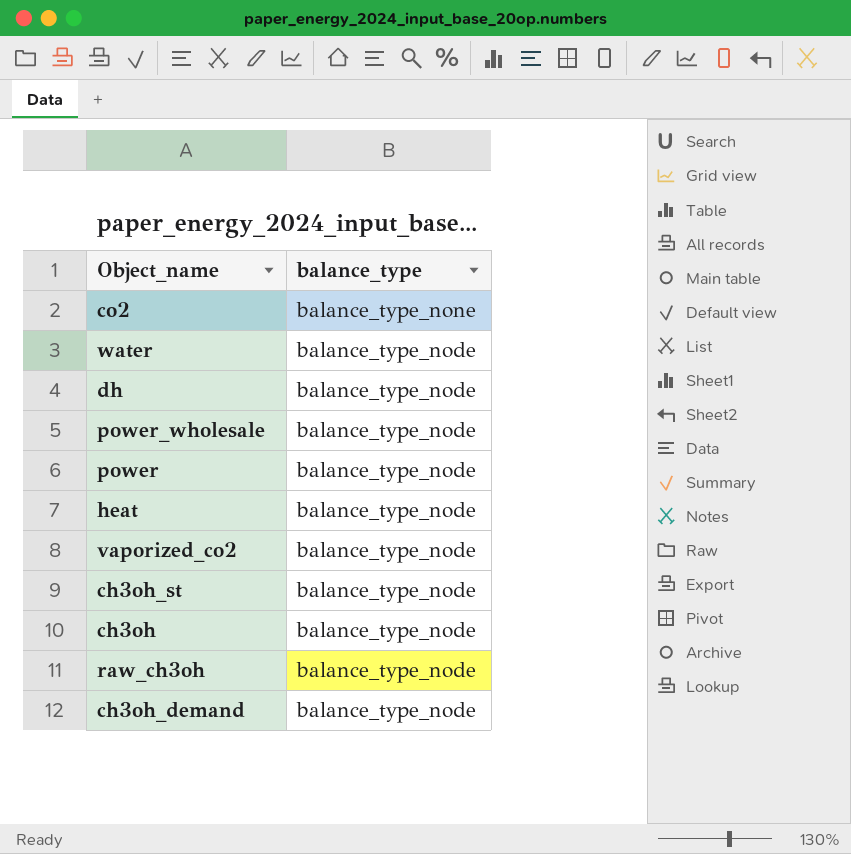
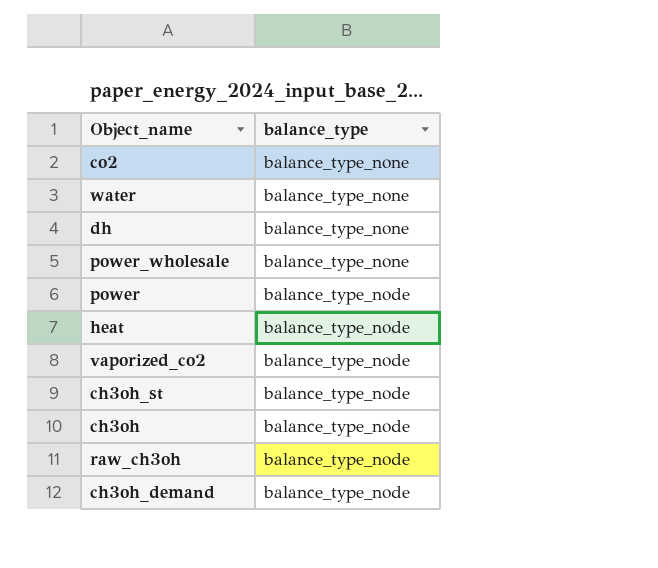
water | balance_type: balance_type_node -> balance_type_none
dh | balance_type: balance_type_node -> balance_type_none
power_wholesale | balance_type: balance_type_node -> balance_type_none

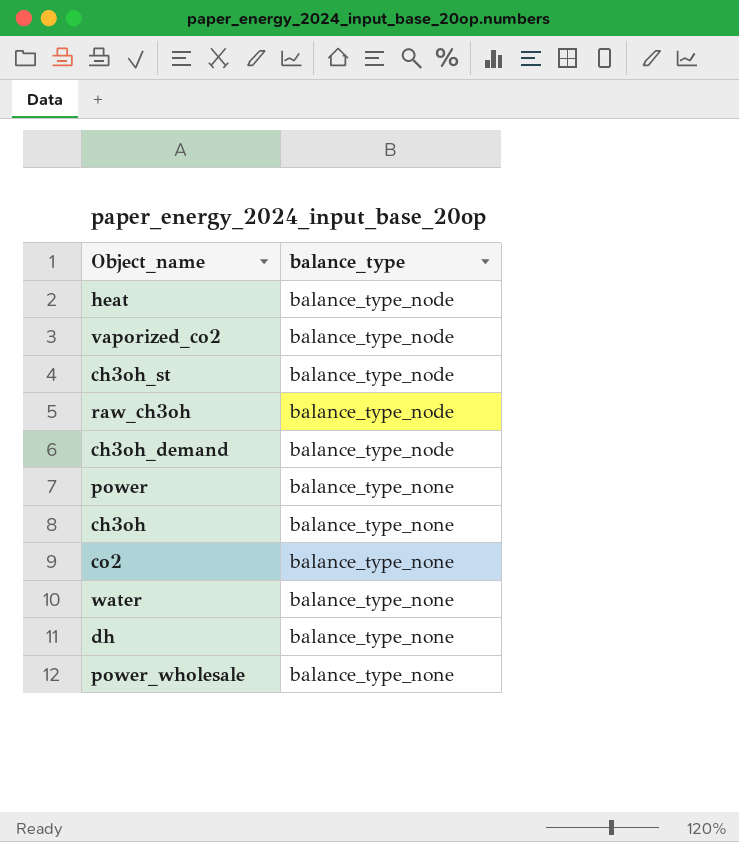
row order: balance_type descending -> balance_type ascending
power | balance_type: balance_type_node -> balance_type_none
ch3oh | balance_type: balance_type_node -> balance_type_none

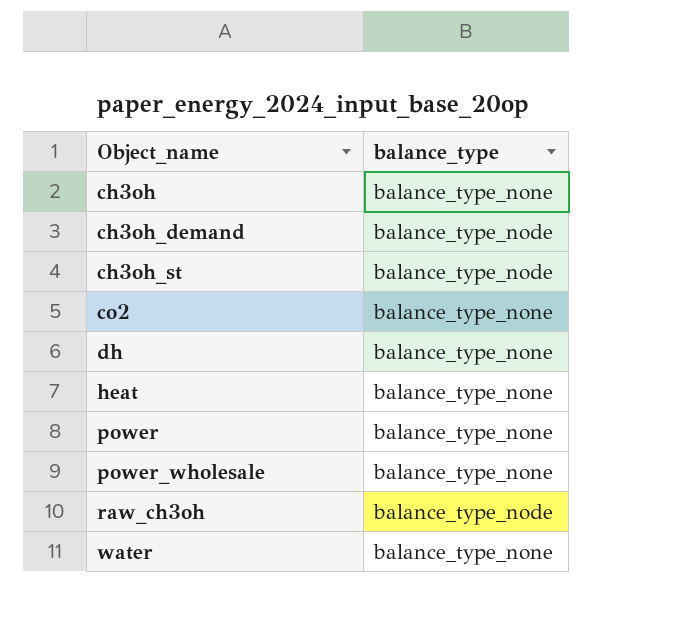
row order: balance_type ascending -> Object_name ascending
row vaporized_co2: balance_type_node -> none
heat | balance_type: balance_type_node -> balance_type_none

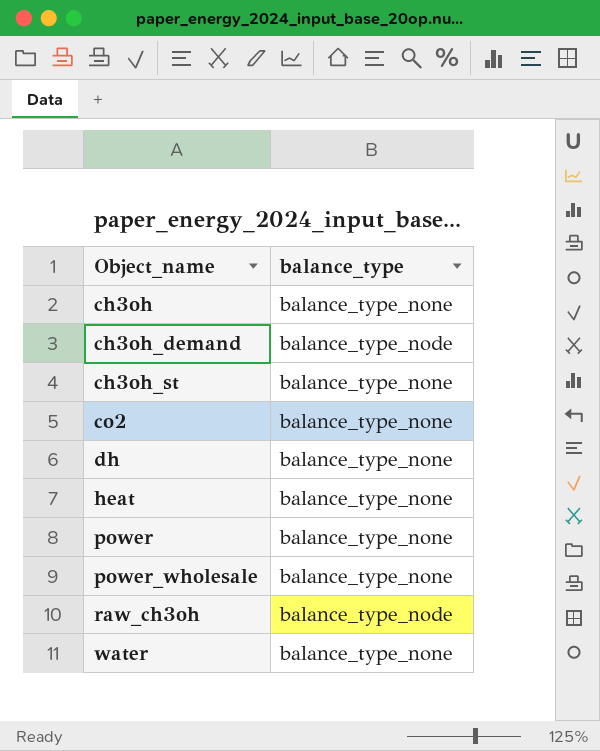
ch3oh_st | balance_type: balance_type_node -> balance_type_none

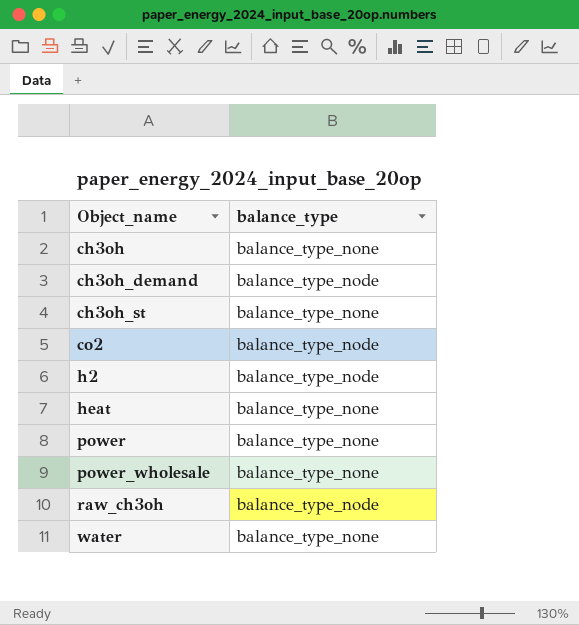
row dh: balance_type_none -> none
co2 | balance_type: balance_type_none -> balance_type_node
row h2: none -> balance_type_node

